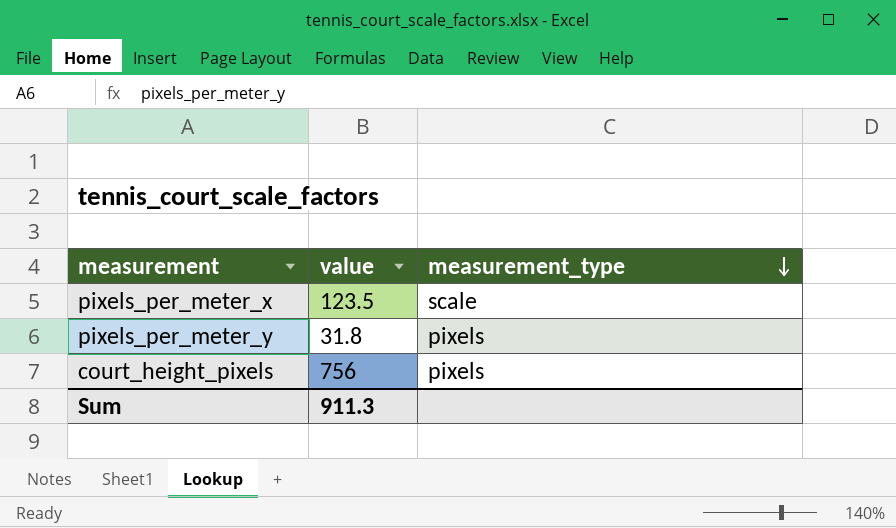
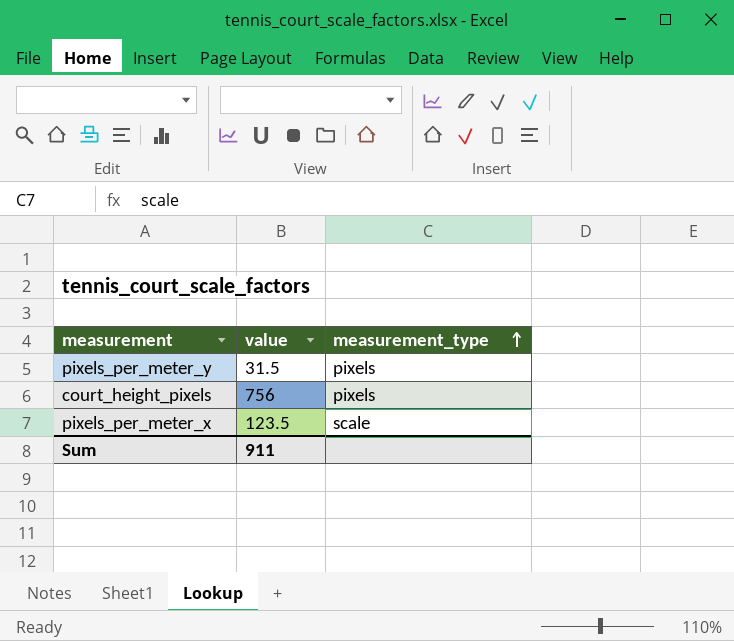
row order: measurement_type descending -> measurement_type ascending
pixels_per_meter_y | value: 31.8 -> 31.5
Sum | value: 911.3 -> 911

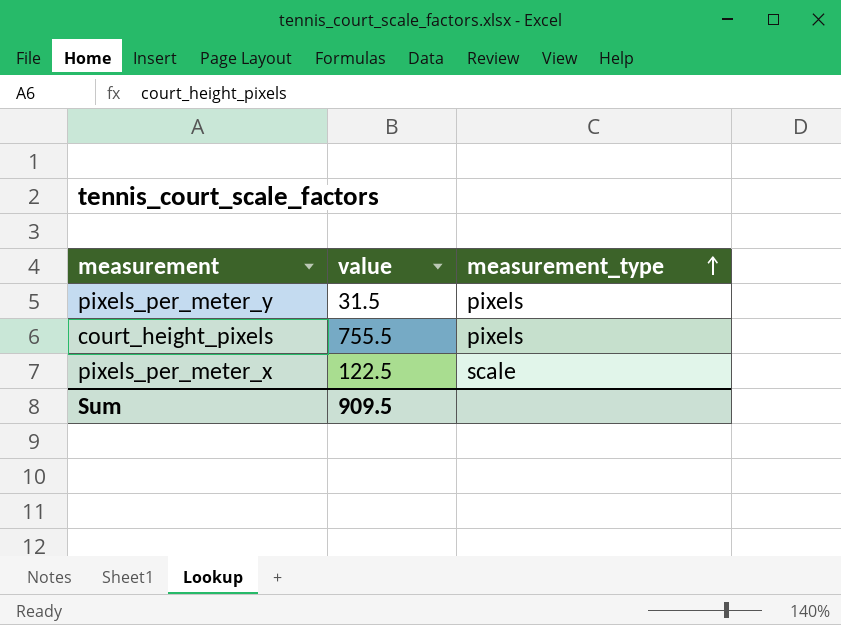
court_height_pixels | value: 756 -> 755.5
pixels_per_meter_x | value: 123.5 -> 122.5
Sum | value: 911 -> 909.5

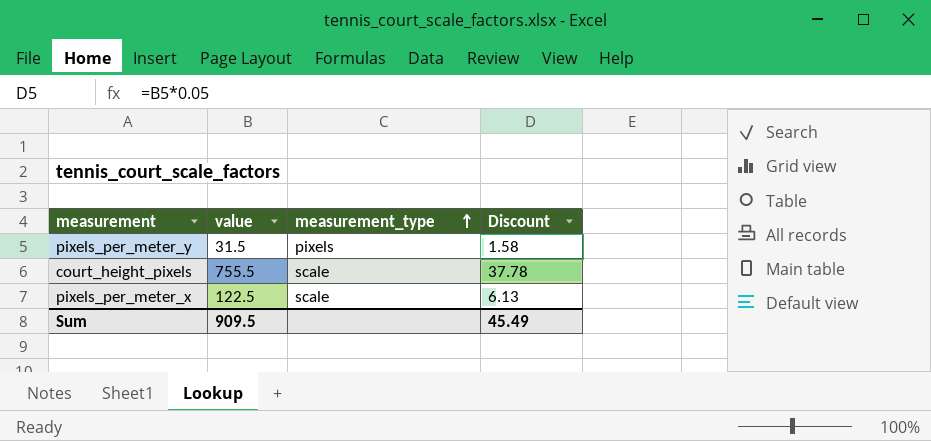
column Discount | formula: none -> [value] * 0.05
court_height_pixels | measurement_type: pixels -> scale

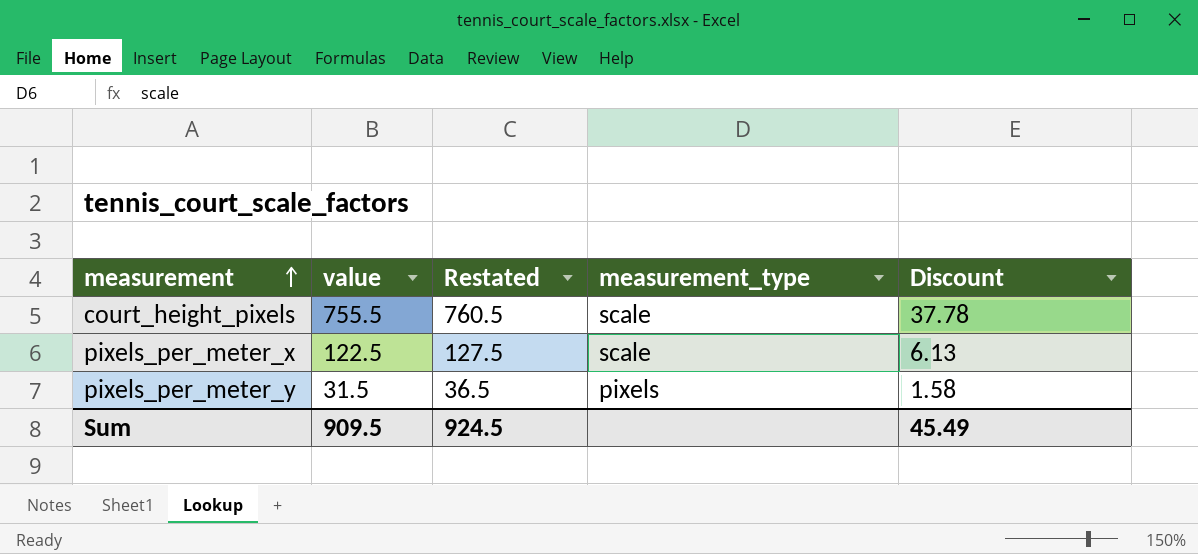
row order: measurement_type ascending -> measurement ascending
column Restated | formula: none -> [value] + 5

